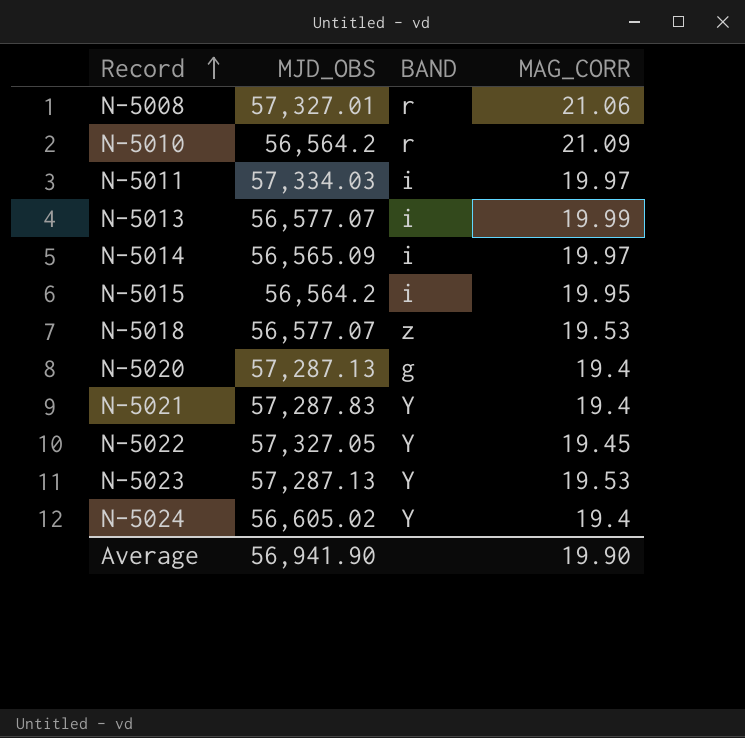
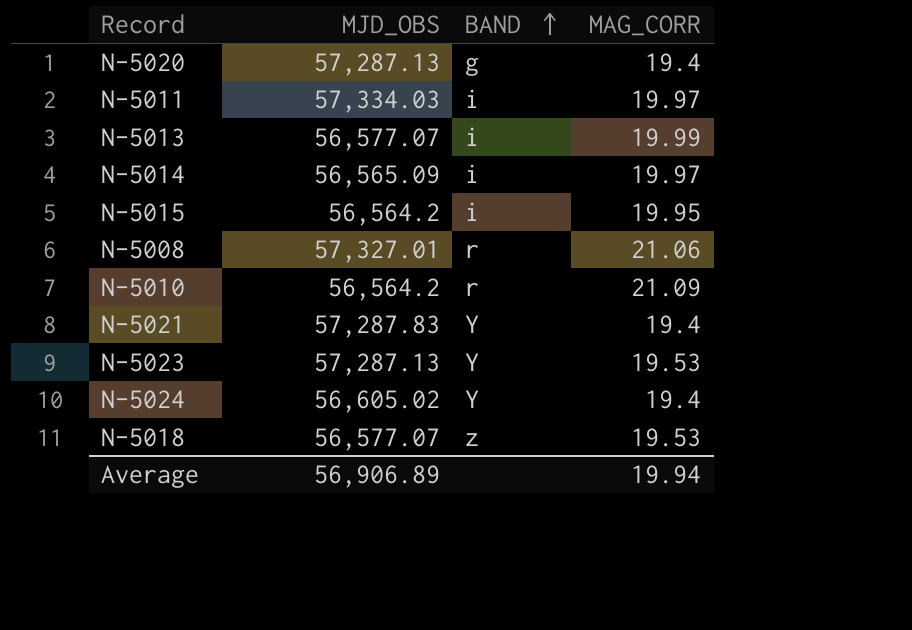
row order: Record ascending -> BAND ascending
row N-5022: 57,327.05 | Y | 19.45 -> none
Average | MJD_OBS: 56,941.90 -> 56,906.89
Average | MAG_CORR: 19.90 -> 19.94

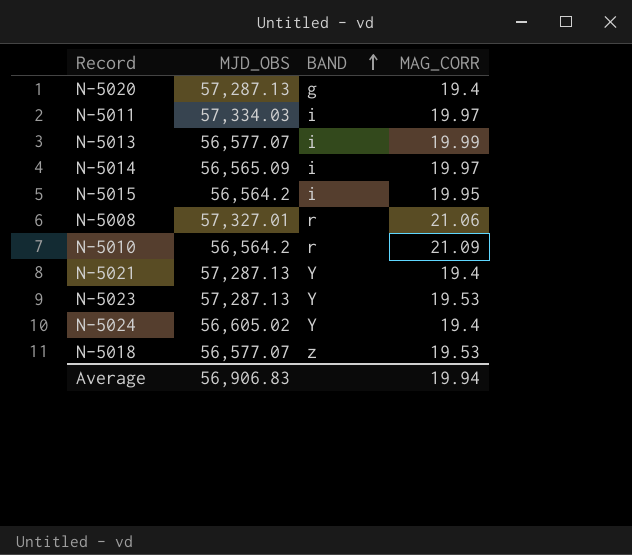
N-5021 | MJD_OBS: 57,287.83 -> 57,287.13
Average | MJD_OBS: 56,906.89 -> 56,906.83

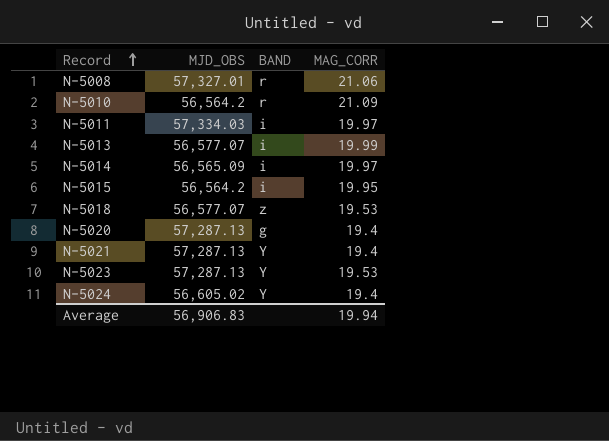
row order: BAND ascending -> Record ascending

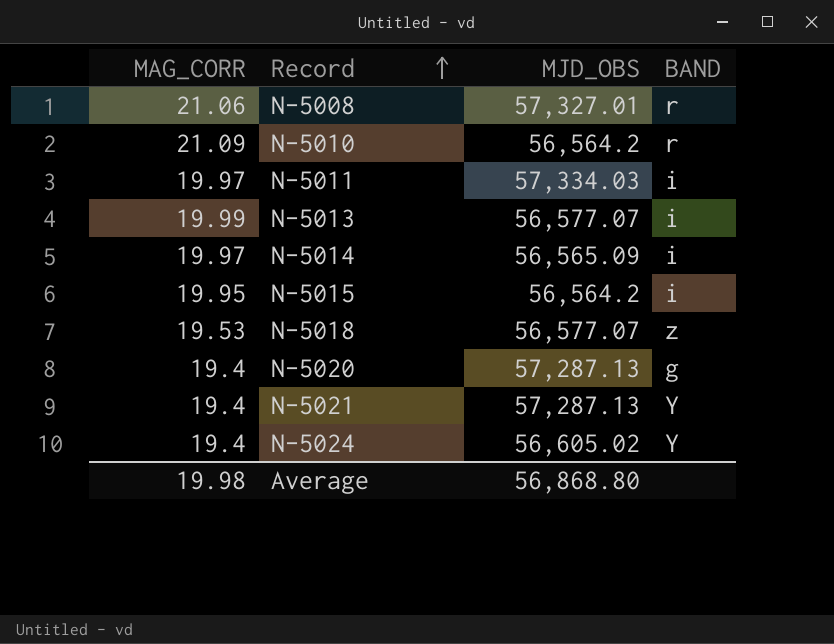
column MAG_CORR | position: 4 -> 1
row N-5023: 57,287.13 | Y | 19.53 -> none
Average | MAG_CORR: 19.94 -> 19.98
Average | MJD_OBS: 56,906.83 -> 56,868.80

